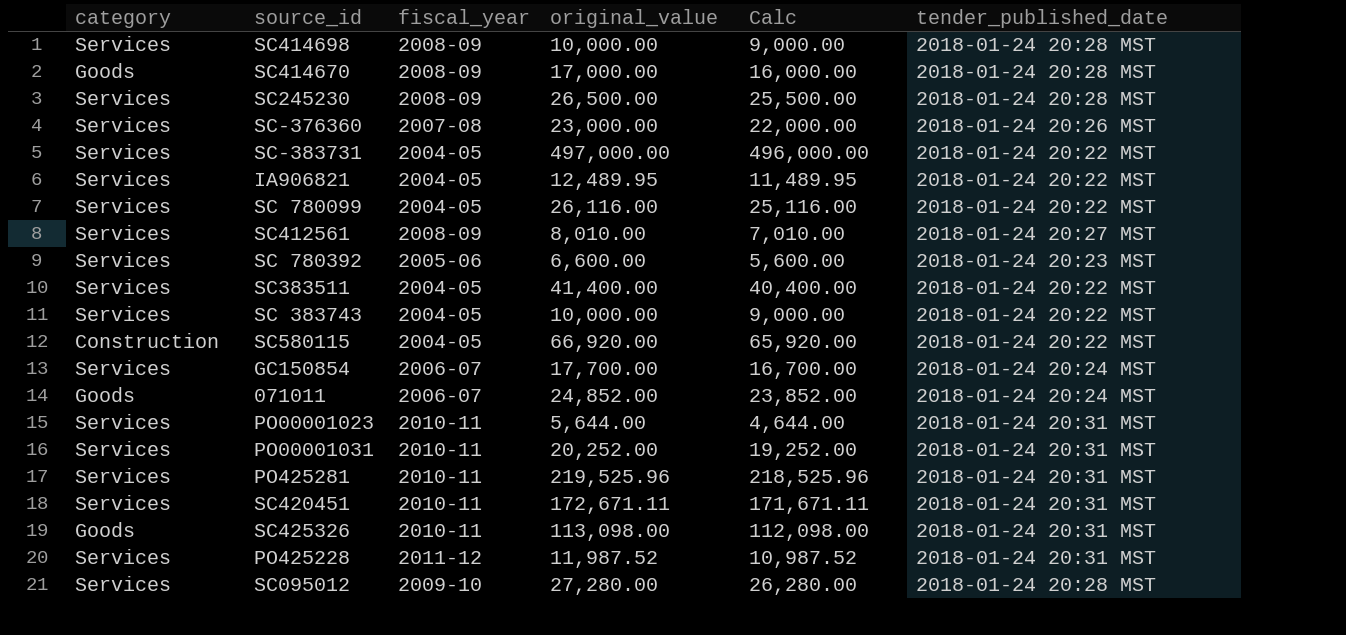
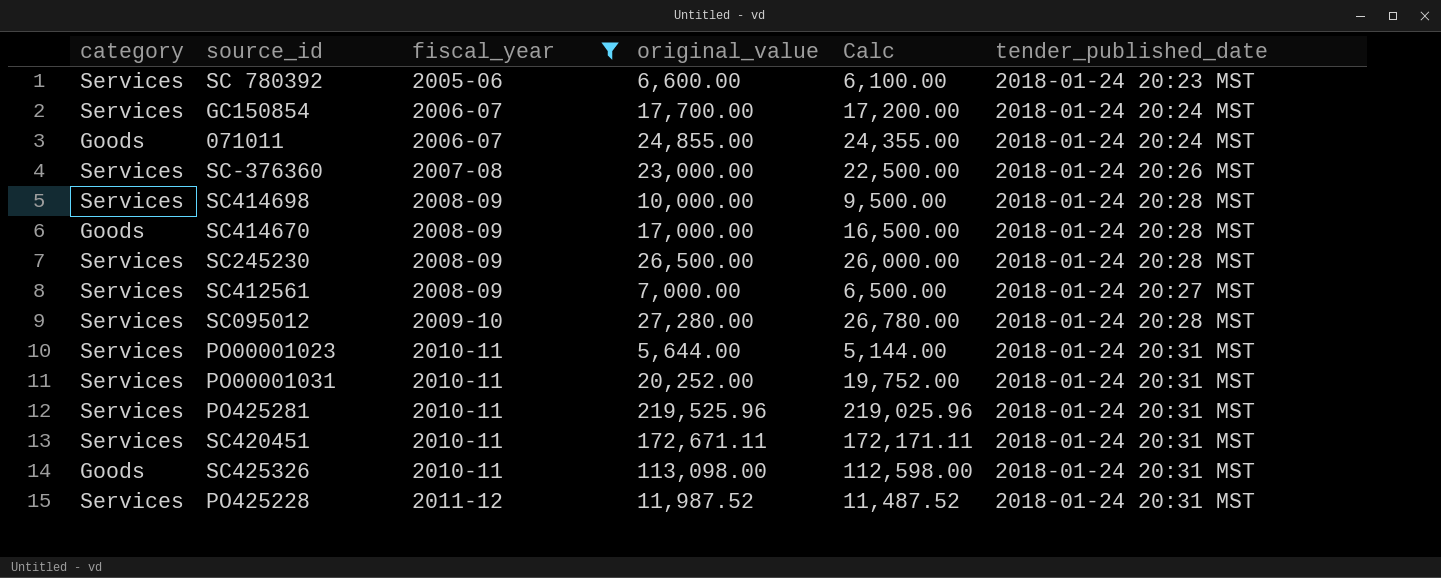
filter: none -> fiscal_year != 2004-05
row order: none -> fiscal_year ascending
column Calc | formula: [original_value] - 1000 -> [original_value] - 500
071011 | original_value: 24,852.00 -> 24,855.00
SC412561 | original_value: 8,010.00 -> 7,000.00

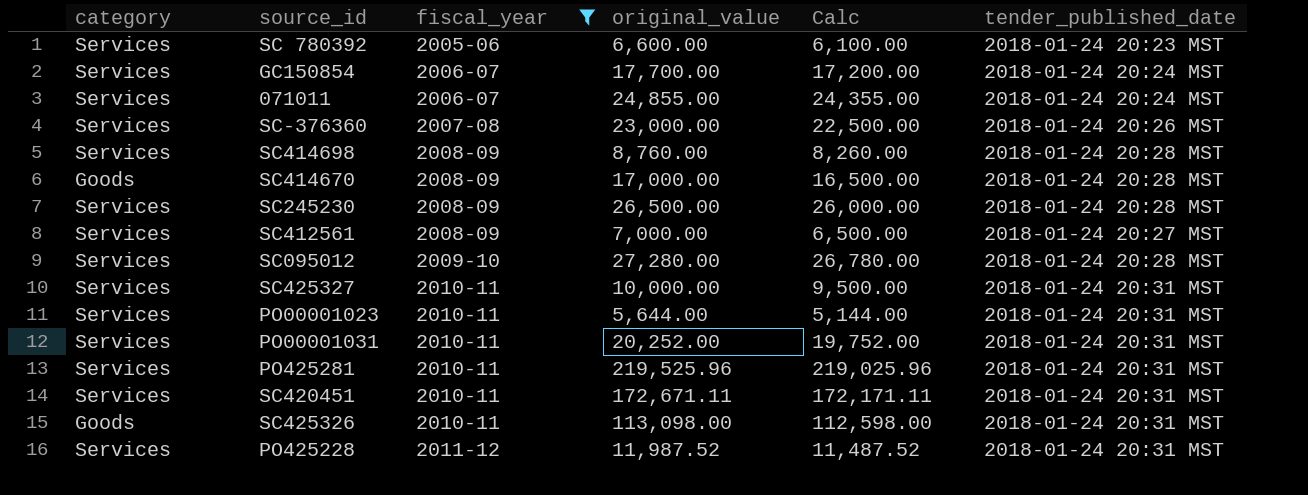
071011 | category: Goods -> Services
SC414698 | original_value: 10,000.00 -> 8,760.00
SC414698 | Calc: 9,500.00 -> 8,260.00
row SC425327: none -> Services | 2010-11 | 10,000.00 | 9,500.00 | 2018-01-24 20:31 MST

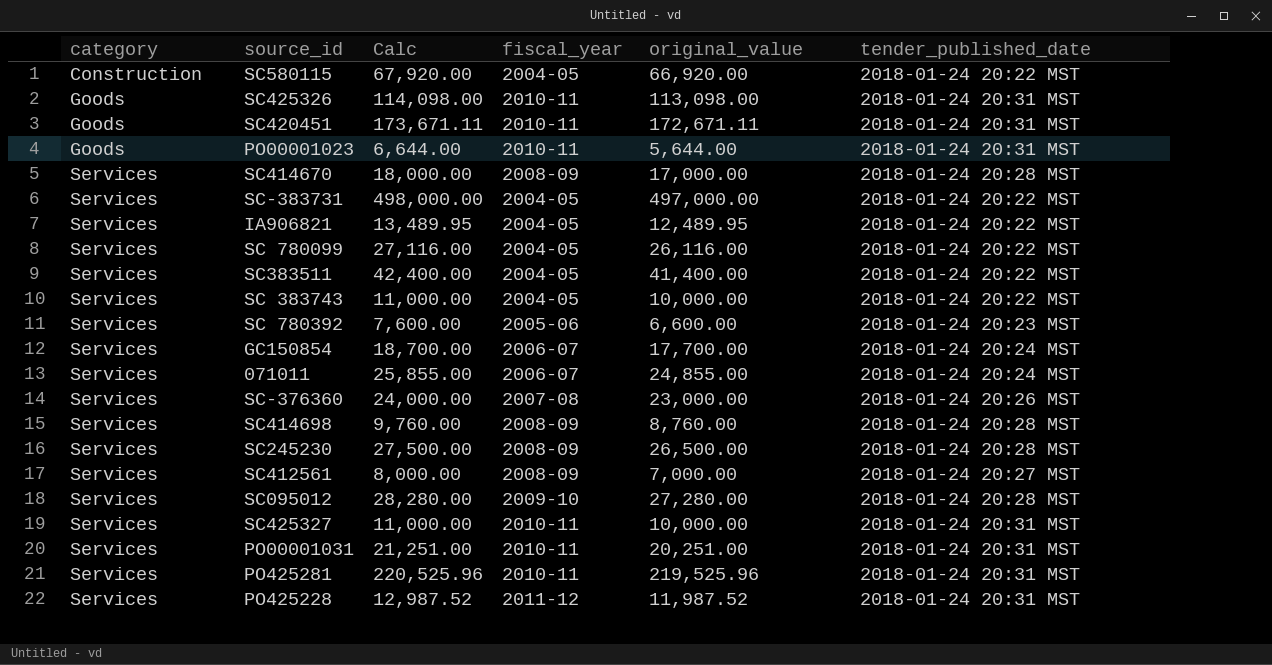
filter: fiscal_year != 2004-05 -> none
row order: fiscal_year ascending -> category ascending
column Calc | formula: [original_value] - 500 -> [original_value] + 1000
column Calc | position: 5 -> 3
SC420451 | category: Services -> Goods
PO00001023 | category: Services -> Goods
SC414670 | category: Goods -> Services
PO00001031 | original_value: 20,252.00 -> 20,251.00

